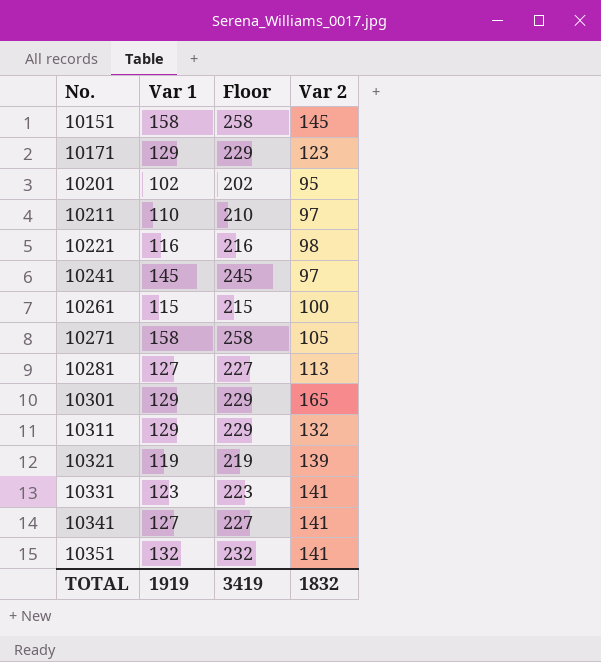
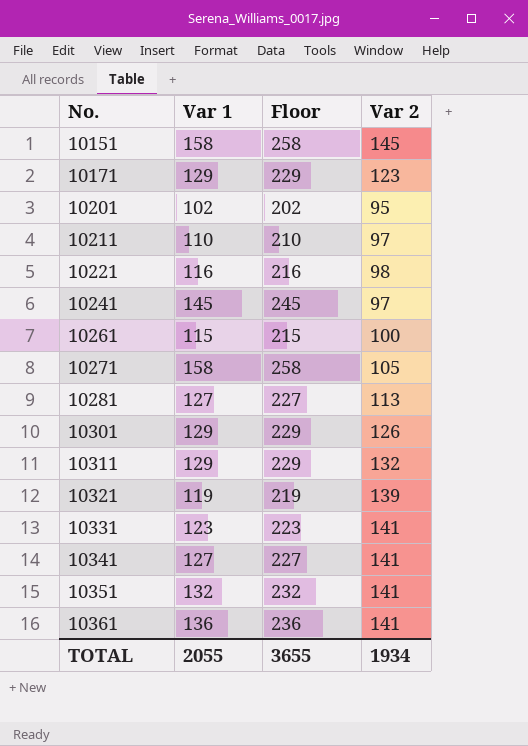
10301 | Var 2: 165 -> 126
row 10361: none -> 136 | 236 | 141
TOTAL | Var 1: 1919 -> 2055
TOTAL | Floor: 3419 -> 3655
TOTAL | Var 2: 1832 -> 1934

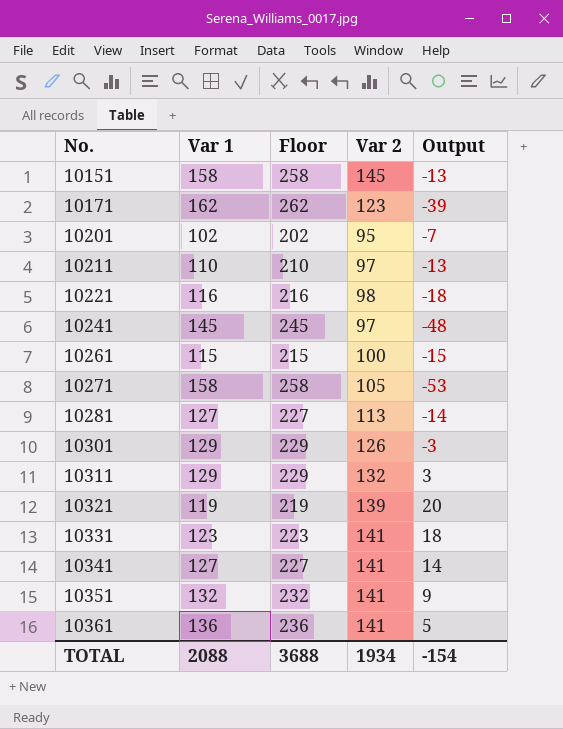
column Output | formula: none -> [Var 2] - [Var 1]
10171 | Var 1: 129 -> 162
10171 | Floor: 229 -> 262
TOTAL | Var 1: 2055 -> 2088
TOTAL | Floor: 3655 -> 3688

